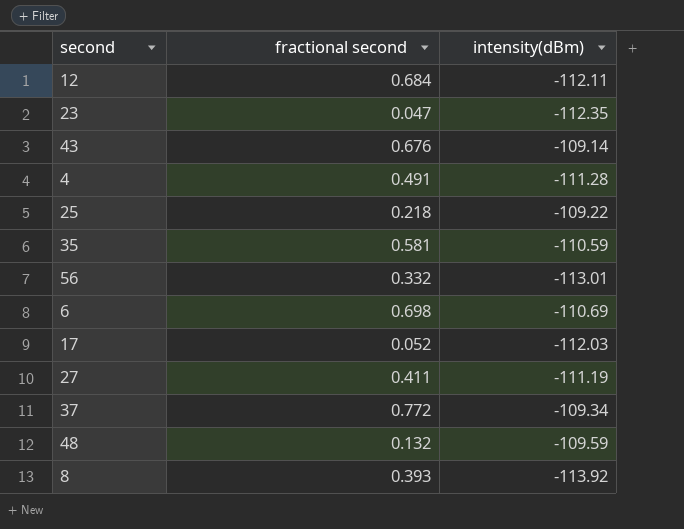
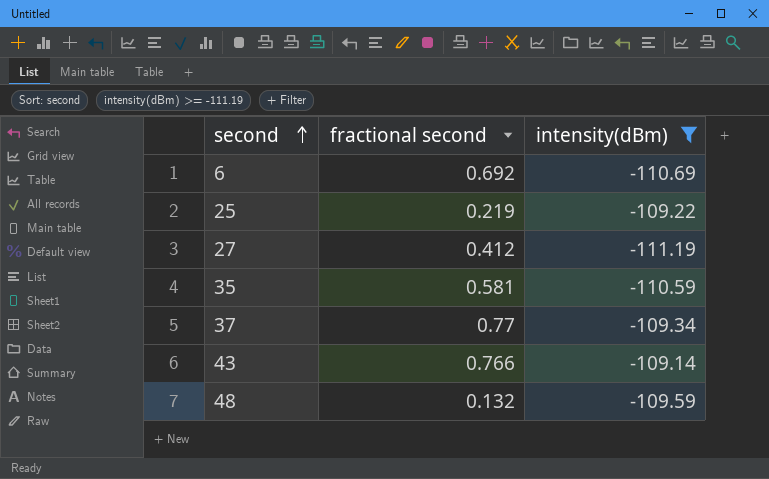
filter: none -> intensity(dBm) >= -111.19
row order: none -> second ascending
6 | fractional second: 0.698 -> 0.692
25 | fractional second: 0.218 -> 0.219
27 | fractional second: 0.411 -> 0.412
37 | fractional second: 0.772 -> 0.77
43 | fractional second: 0.676 -> 0.766

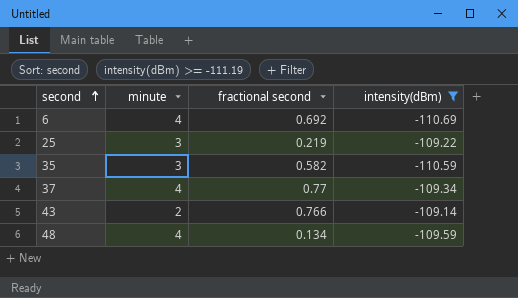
column minute | position: none -> 2
row 27: 0.412 | -111.19 -> none
35 | fractional second: 0.581 -> 0.582
48 | fractional second: 0.132 -> 0.134

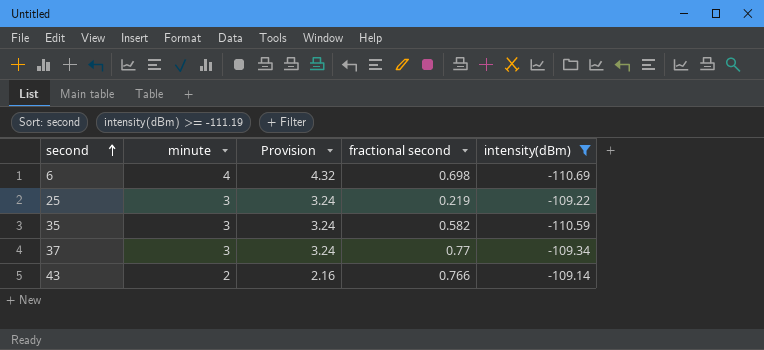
column Provision | formula: none -> [minute] * 1.08
row 48: 4 | 0.134 | -109.59 -> none
6 | fractional second: 0.692 -> 0.698
37 | minute: 4 -> 3

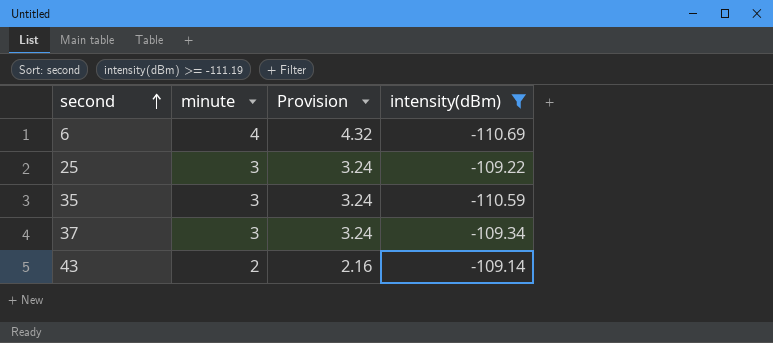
column fractional second | position: 4 -> none

